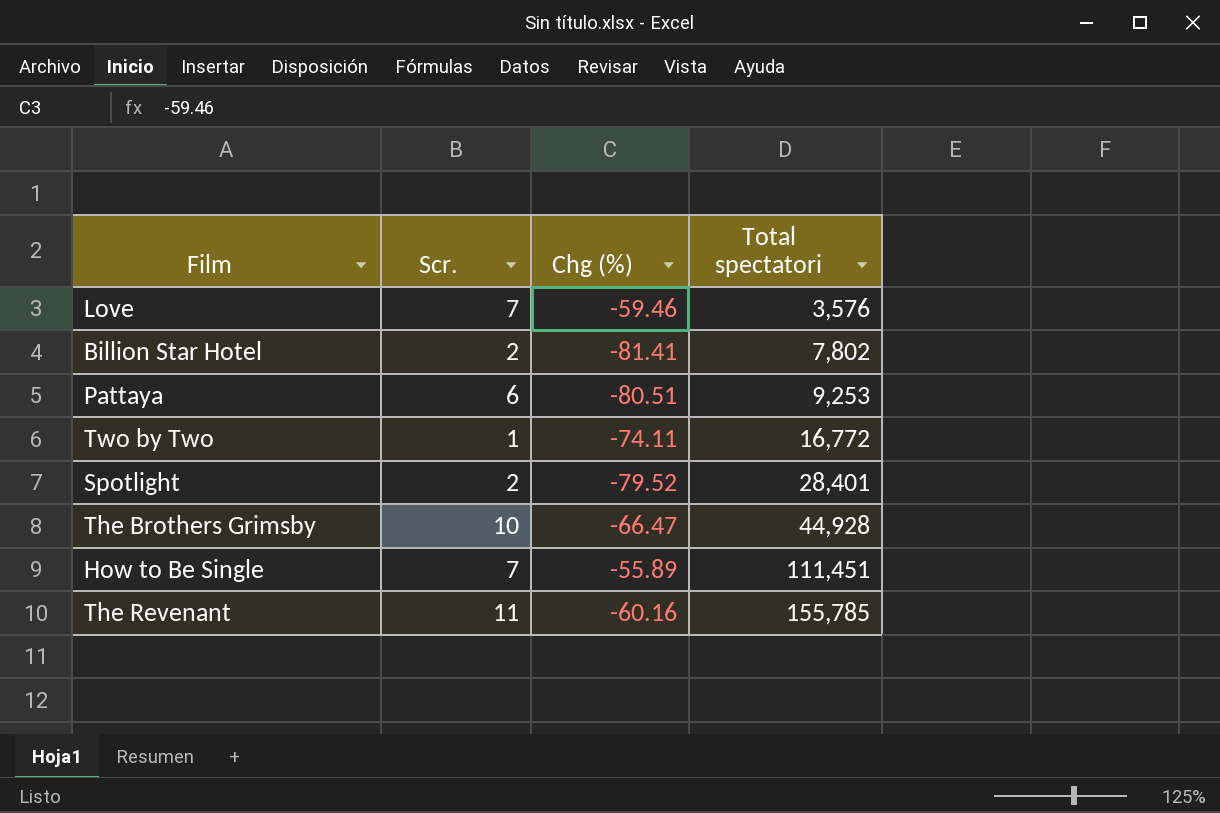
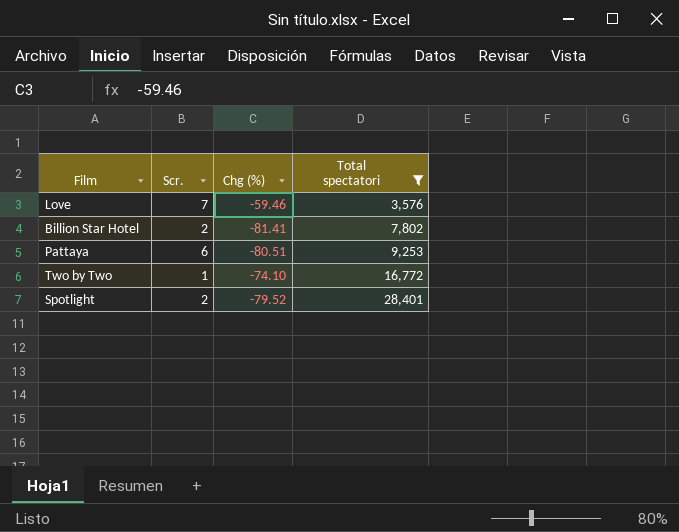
filter: none -> Total spectatori <= 28,401
Two by Two | Chg (%): -74.11 -> -74.10

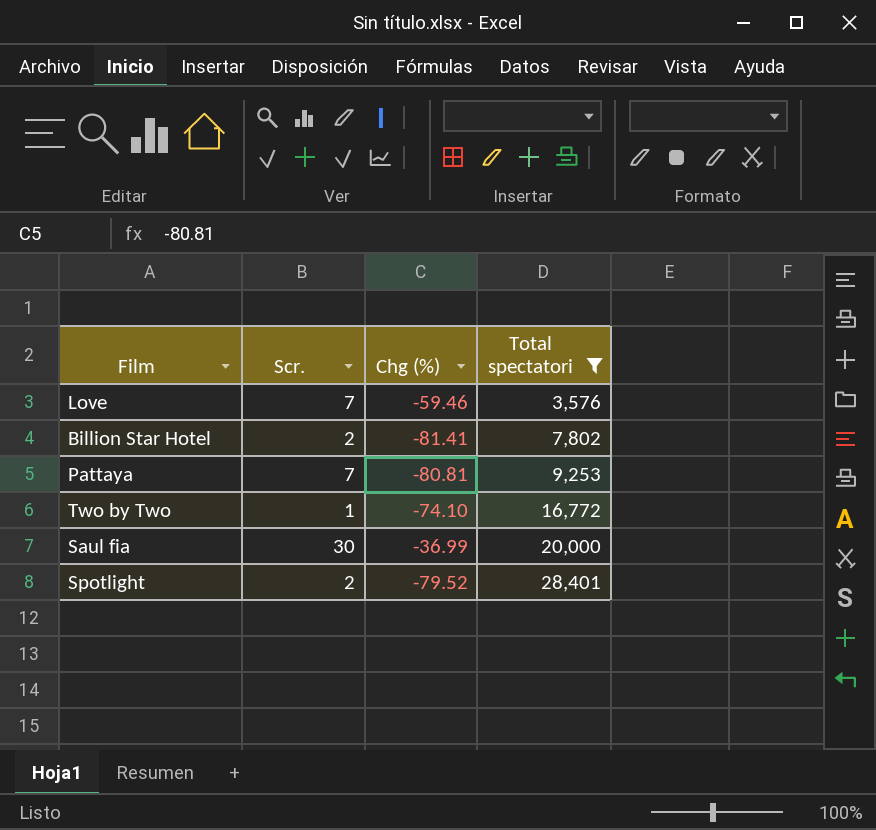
Pattaya | Scr.: 6 -> 7
Pattaya | Chg (%): -80.51 -> -80.81
row Saul fia: none -> 30 | -36.99 | 20,000

